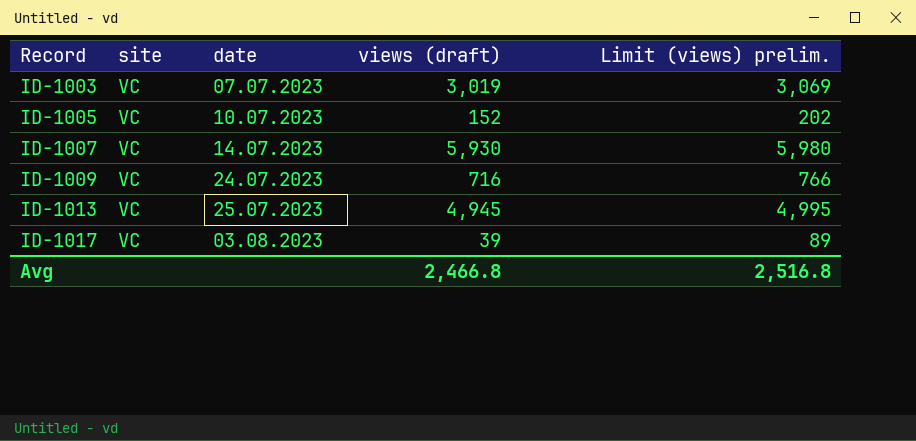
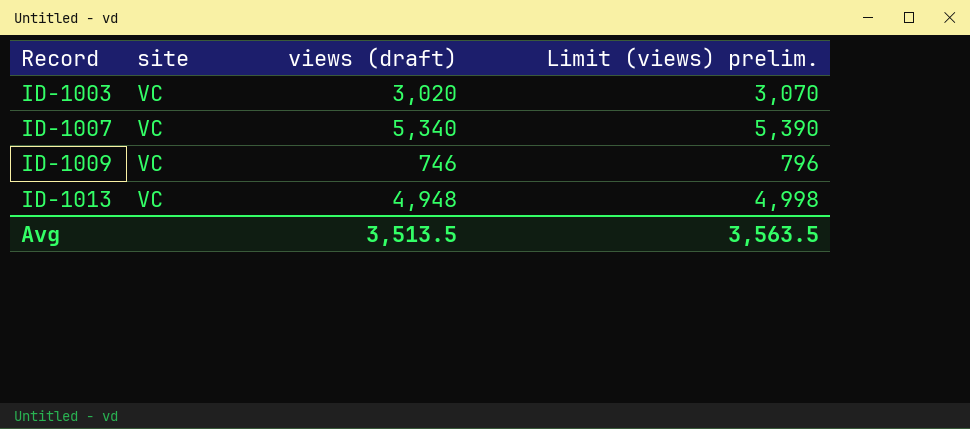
column date | position: 3 -> none
row ID-1005: VC | 10.07.2023 | 152 | 202 -> none
row ID-1017: VC | 03.08.2023 | 39 | 89 -> none
ID-1003 | views (draft): 3,019 -> 3,020
ID-1003 | Limit (views) prelim.: 3,069 -> 3,070
ID-1007 | views (draft): 5,930 -> 5,340
ID-1007 | Limit (views) prelim.: 5,980 -> 5,390
ID-1009 | views (draft): 716 -> 746
ID-1009 | Limit (views) prelim.: 766 -> 796
ID-1013 | views (draft): 4,945 -> 4,948
ID-1013 | Limit (views) prelim.: 4,995 -> 4,998
Avg | views (draft): 2,466.8 -> 3,513.5
Avg | Limit (views) prelim.: 2,516.8 -> 3,563.5

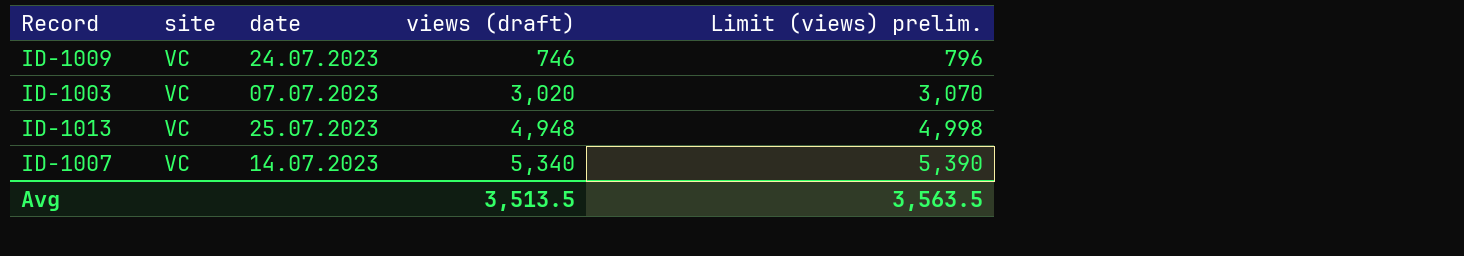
row order: Record ascending -> views (draft) ascending
column date | position: none -> 3

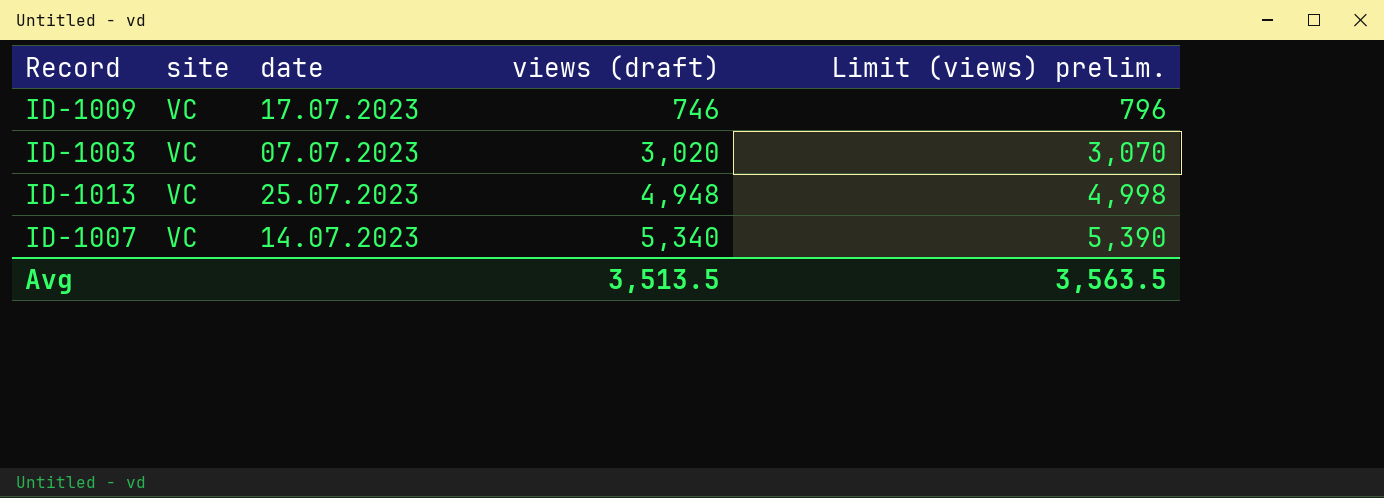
ID-1009 | date: 24.07.2023 -> 17.07.2023

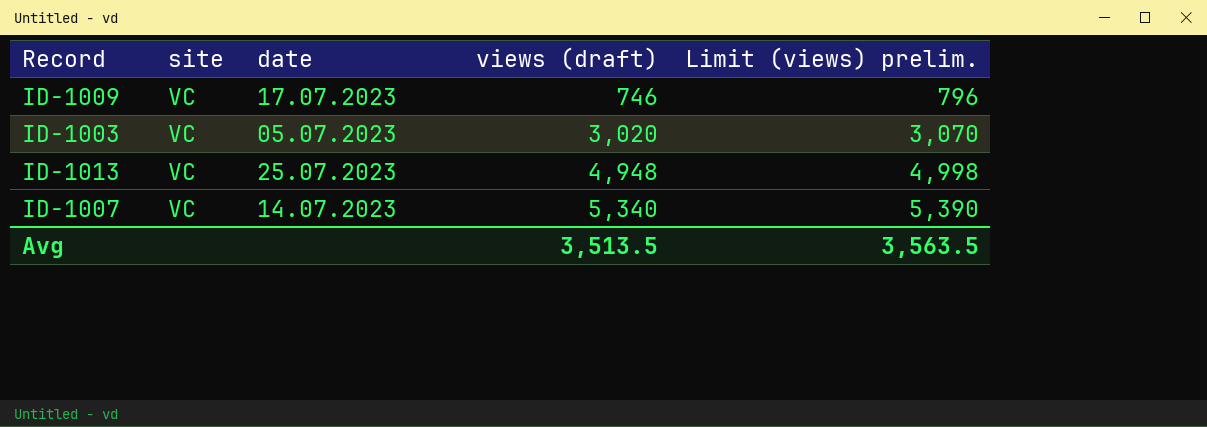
ID-1003 | date: 07.07.2023 -> 05.07.2023

